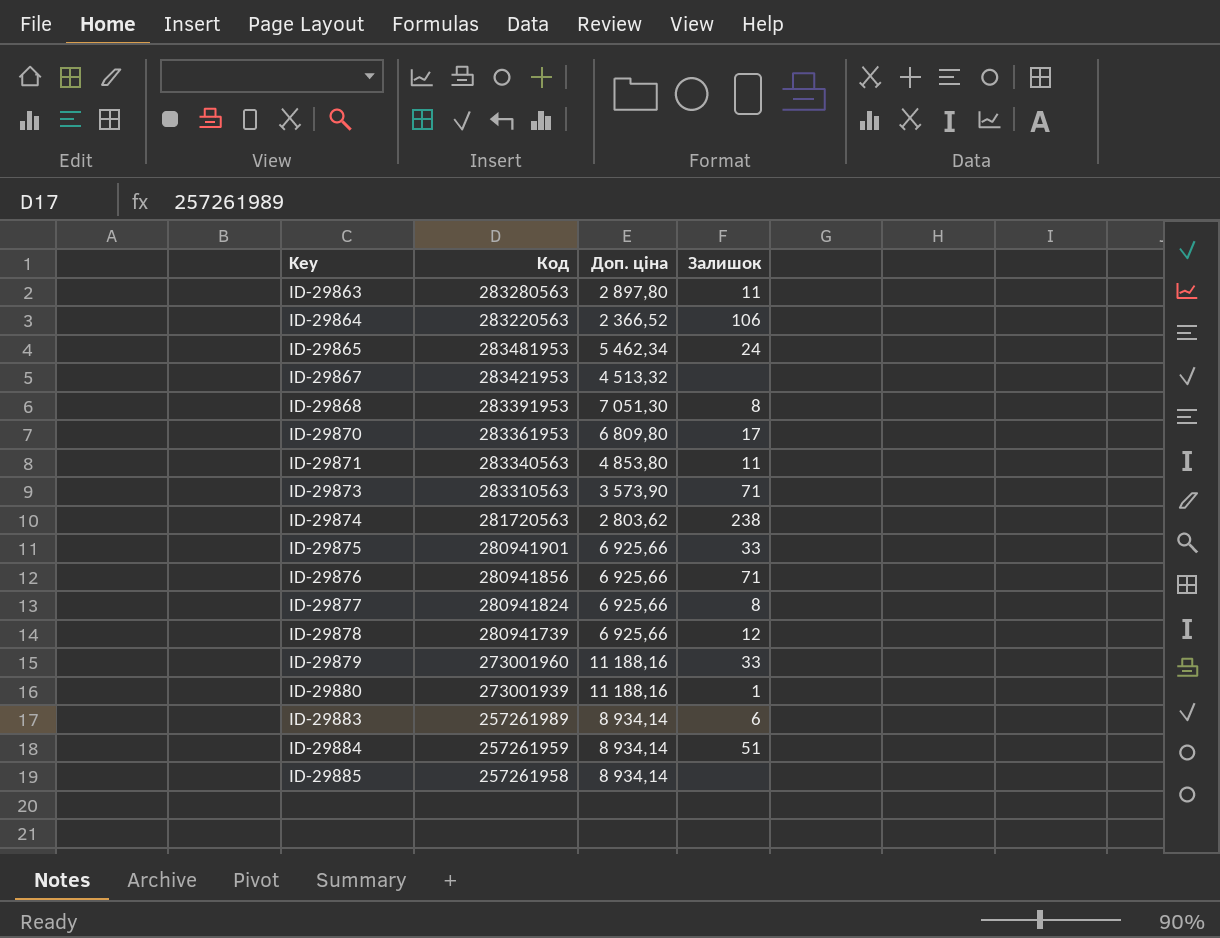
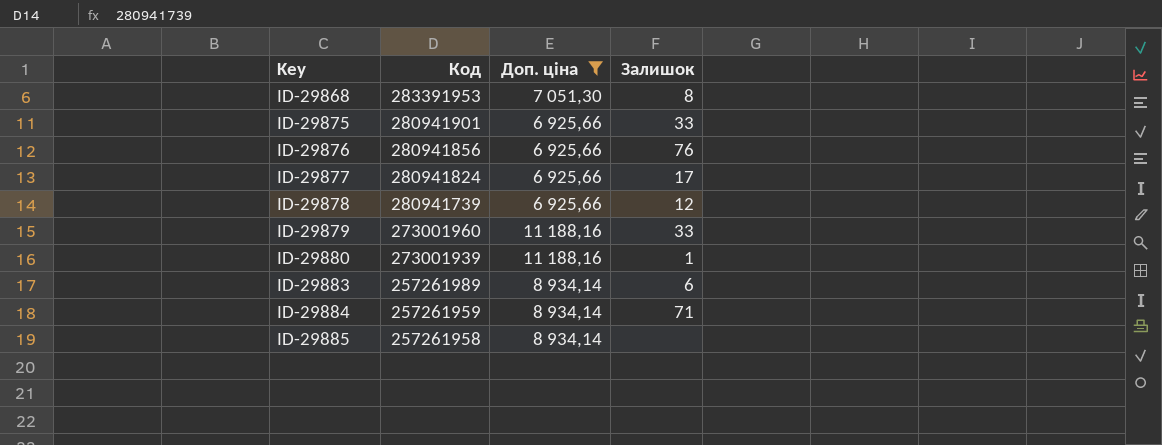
filter: none -> Доп. ціна >= 6 925,66
ID-29876 | Залишок: 71 -> 76
ID-29877 | Залишок: 8 -> 17
ID-29884 | Залишок: 51 -> 71

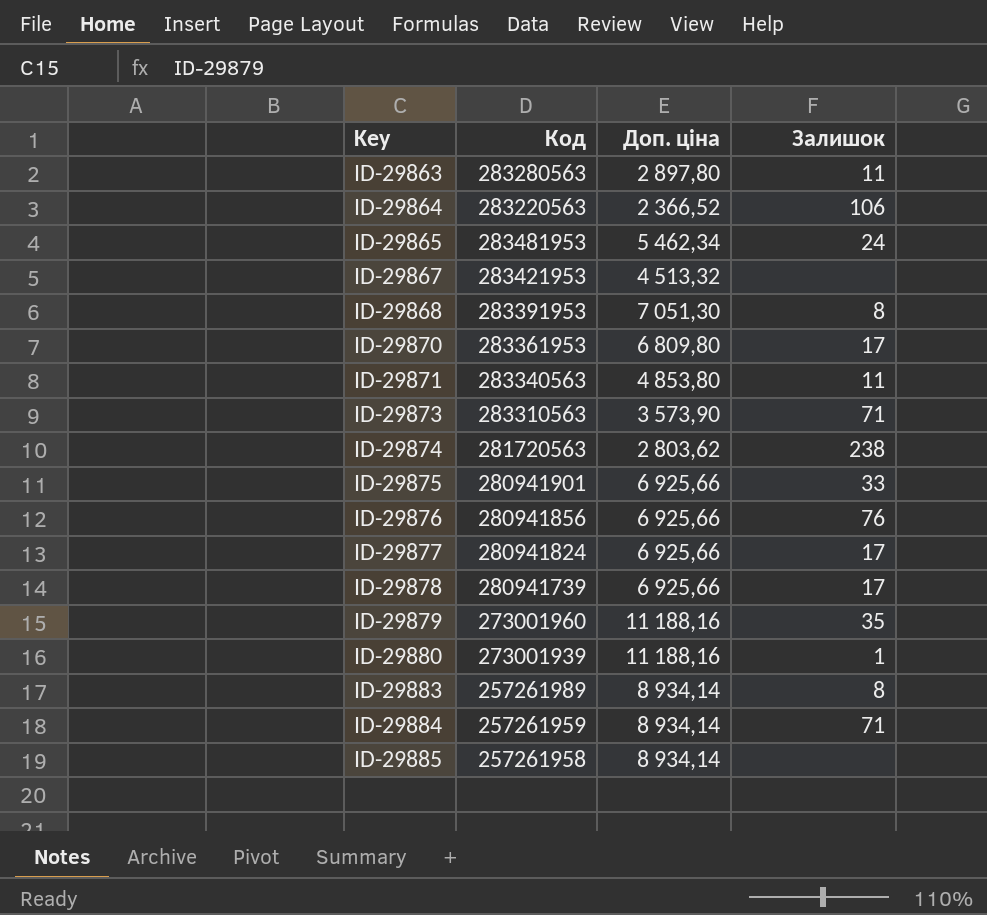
filter: Доп. ціна >= 6 925,66 -> none
ID-29878 | Залишок: 12 -> 17
ID-29879 | Залишок: 33 -> 35
ID-29883 | Залишок: 6 -> 8

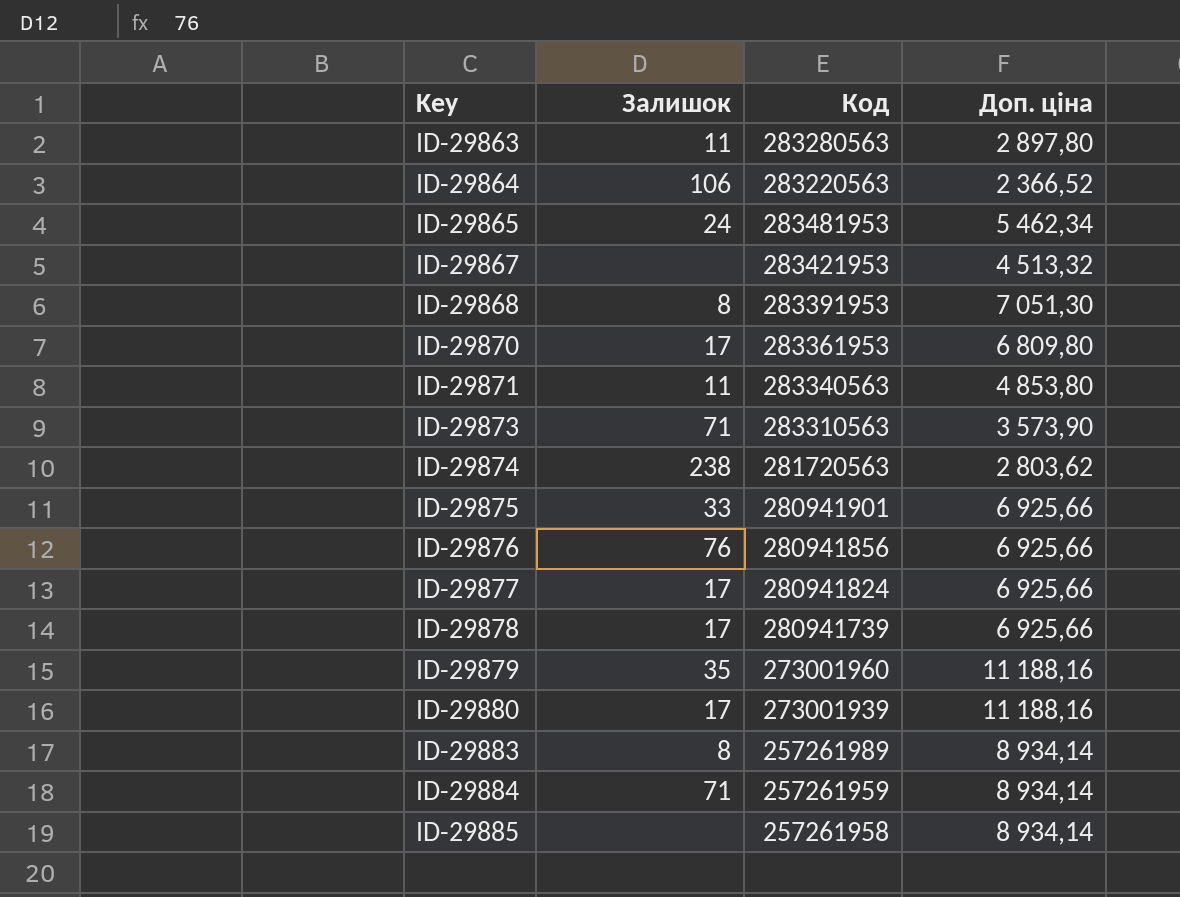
column Залишок | position: 4 -> 2
ID-29880 | Залишок: 1 -> 17

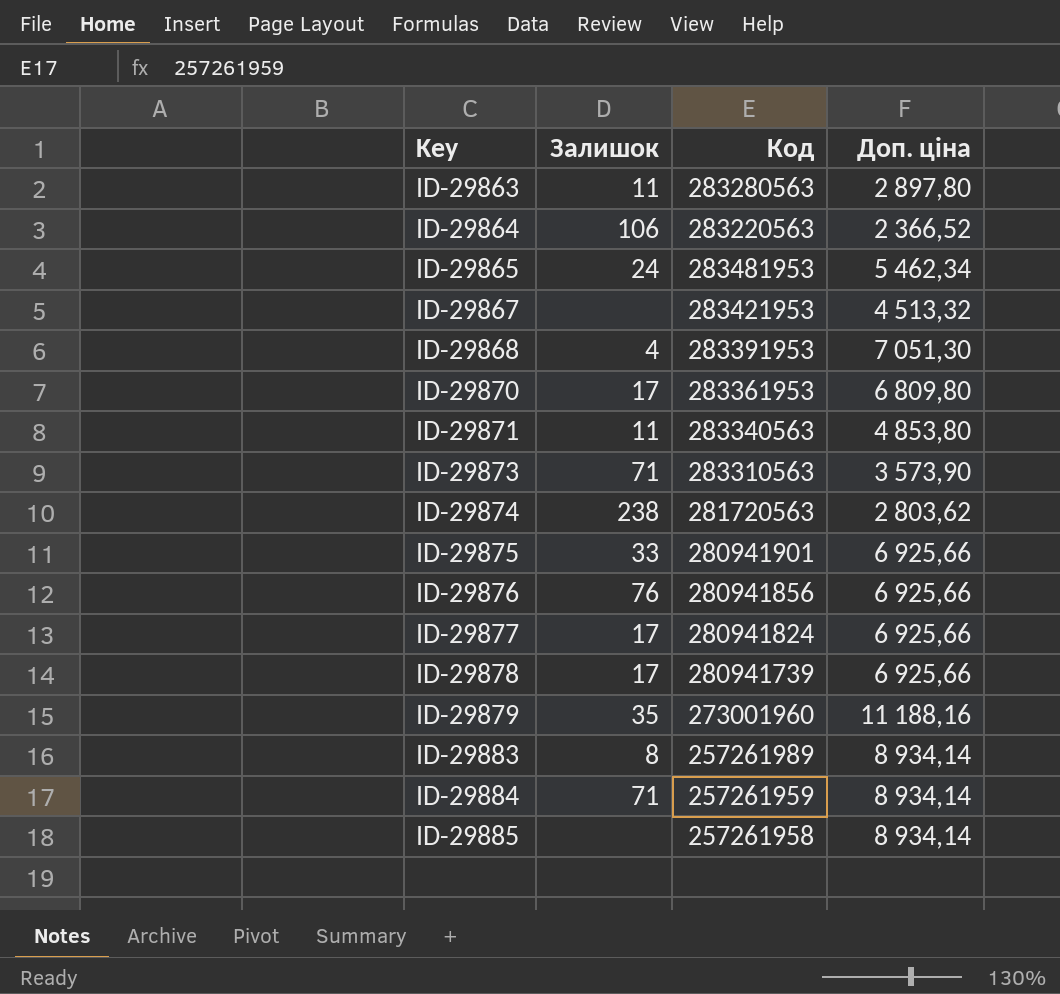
row ID-29880: 17 | 273001939 | 11 188,16 -> none
ID-29868 | Залишок: 8 -> 4

